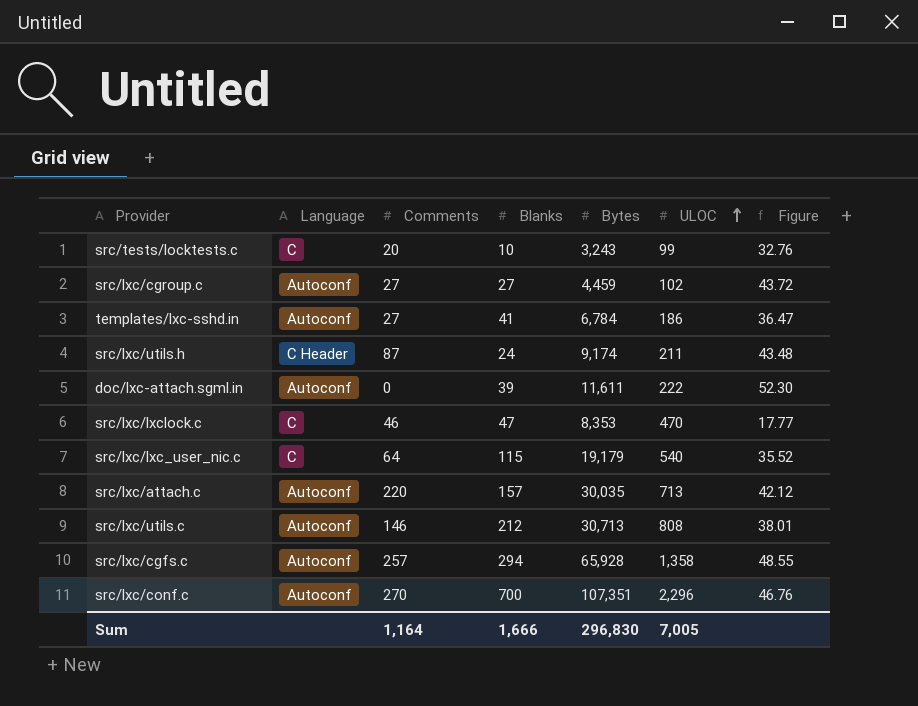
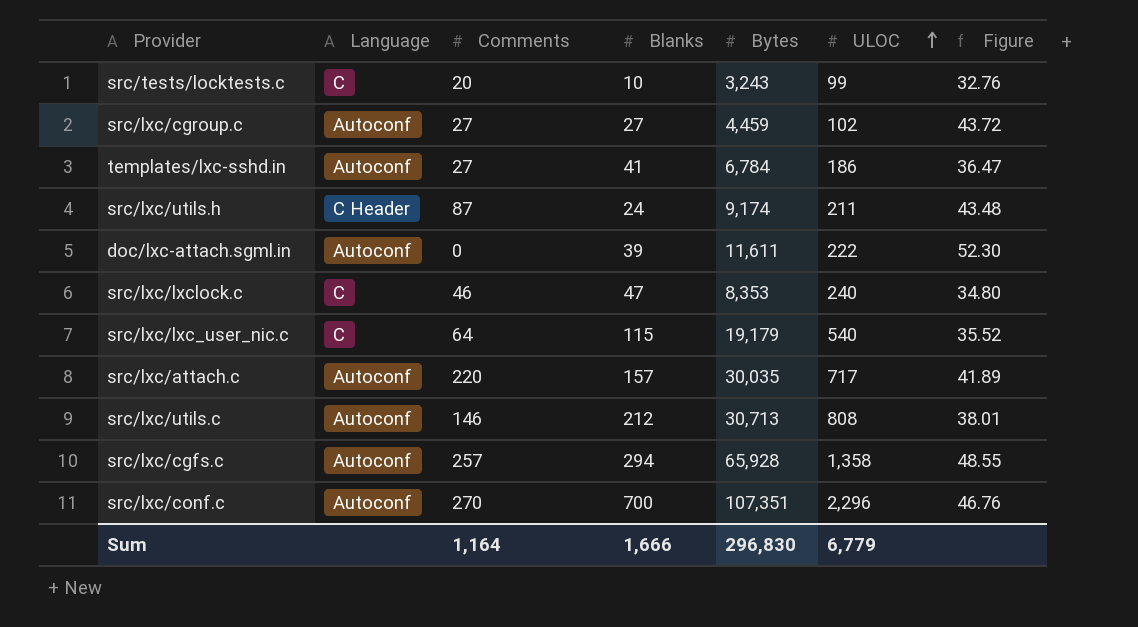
src/lxc/lxclock.c | ULOC: 470 -> 240
src/lxc/lxclock.c | Figure: 17.77 -> 34.80
src/lxc/attach.c | ULOC: 713 -> 717
src/lxc/attach.c | Figure: 42.12 -> 41.89
Sum | ULOC: 7,005 -> 6,779

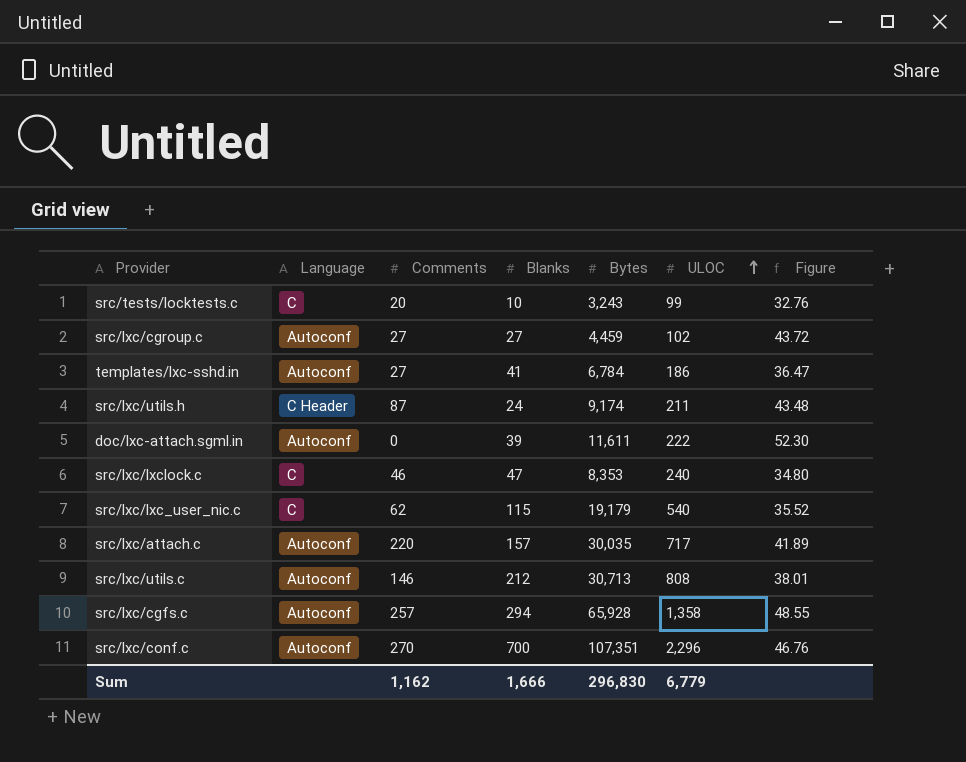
src/lxc/lxc_user_nic.c | Comments: 64 -> 62
Sum | Comments: 1,164 -> 1,162

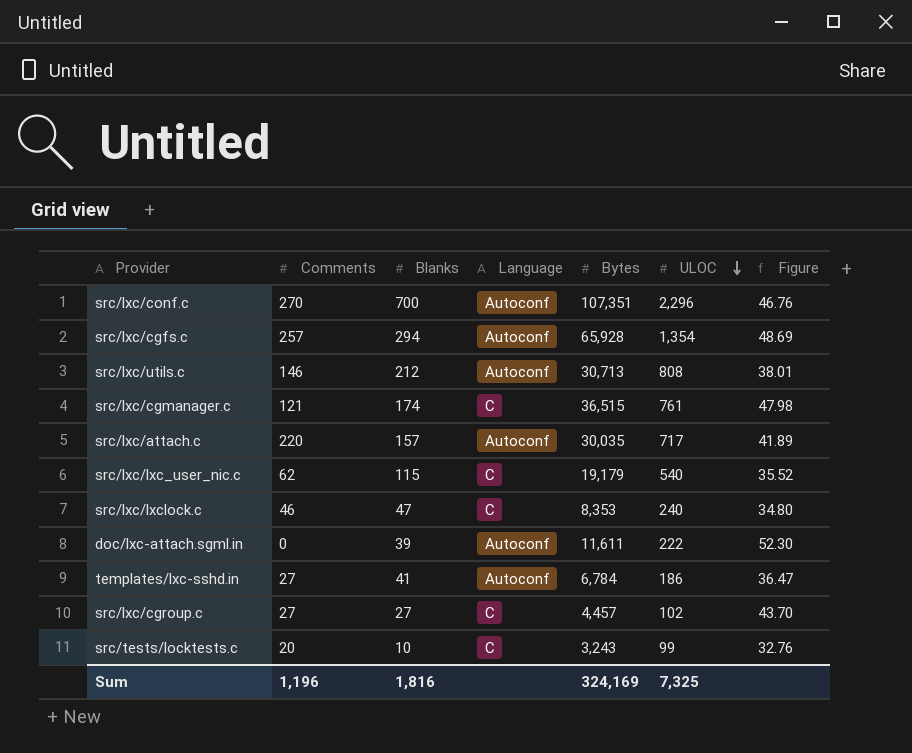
row order: ULOC ascending -> ULOC descending
column Language | position: 2 -> 4
row src/lxc/utils.h: C Header | 87 | 24 | 9,174 | 211 | 43.48 -> none
src/lxc/cgfs.c | ULOC: 1,358 -> 1,354
src/lxc/cgfs.c | Figure: 48.55 -> 48.69
row src/lxc/cgmanager.c: none -> 121 | 174 | C | 36,515 | 761 | 47.98
src/lxc/cgroup.c | Language: Autoconf -> C
src/lxc/cgroup.c | Bytes: 4,459 -> 4,457
src/lxc/cgroup.c | Figure: 43.72 -> 43.70
Sum | Comments: 1,162 -> 1,196
Sum | Blanks: 1,666 -> 1,816
Sum | Bytes: 296,830 -> 324,169
Sum | ULOC: 6,779 -> 7,325

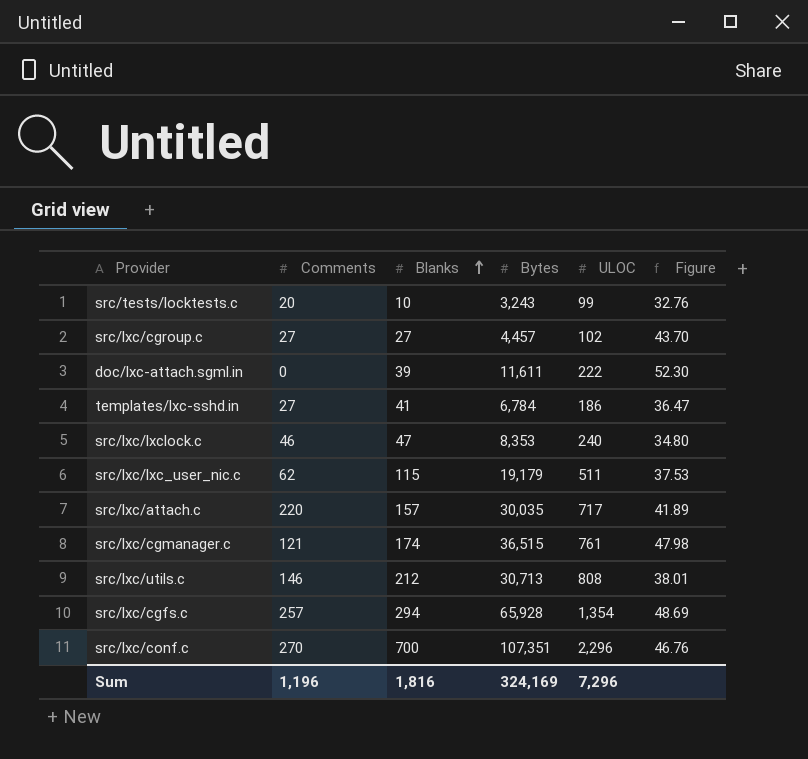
row order: ULOC descending -> Blanks ascending
column Language | position: 4 -> none
src/lxc/lxc_user_nic.c | ULOC: 540 -> 511
src/lxc/lxc_user_nic.c | Figure: 35.52 -> 37.53
Sum | ULOC: 7,325 -> 7,296

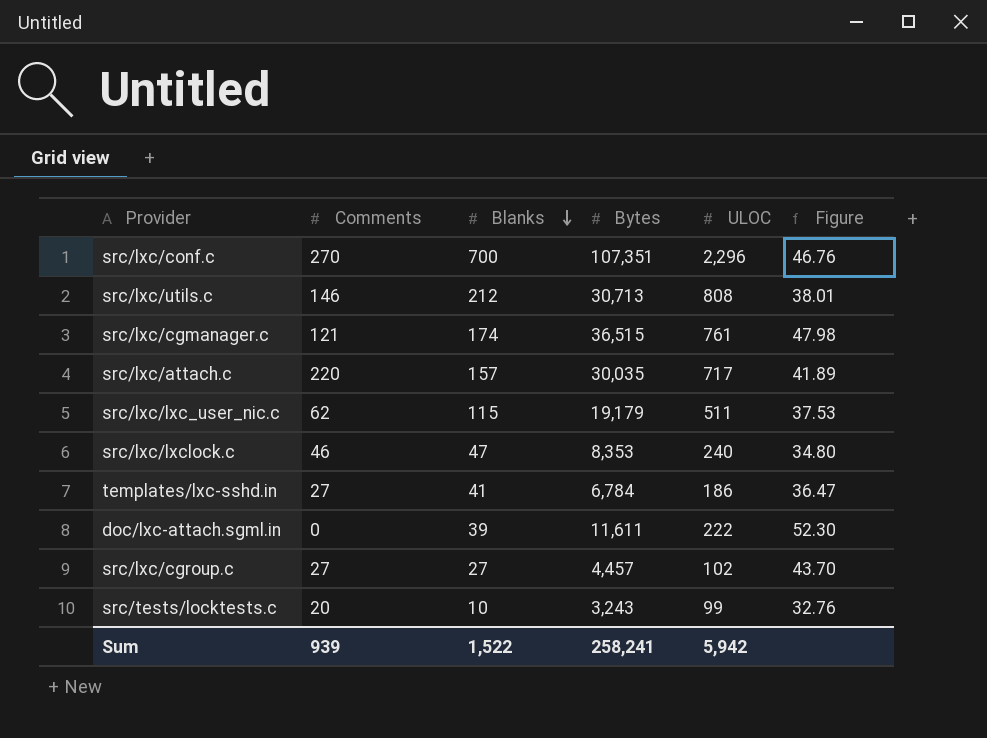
row order: Blanks ascending -> Blanks descending
row src/lxc/cgfs.c: 257 | 294 | 65,928 | 1,354 | 48.69 -> none
Sum | Comments: 1,196 -> 939
Sum | Blanks: 1,816 -> 1,522
Sum | Bytes: 324,169 -> 258,241
Sum | ULOC: 7,296 -> 5,942

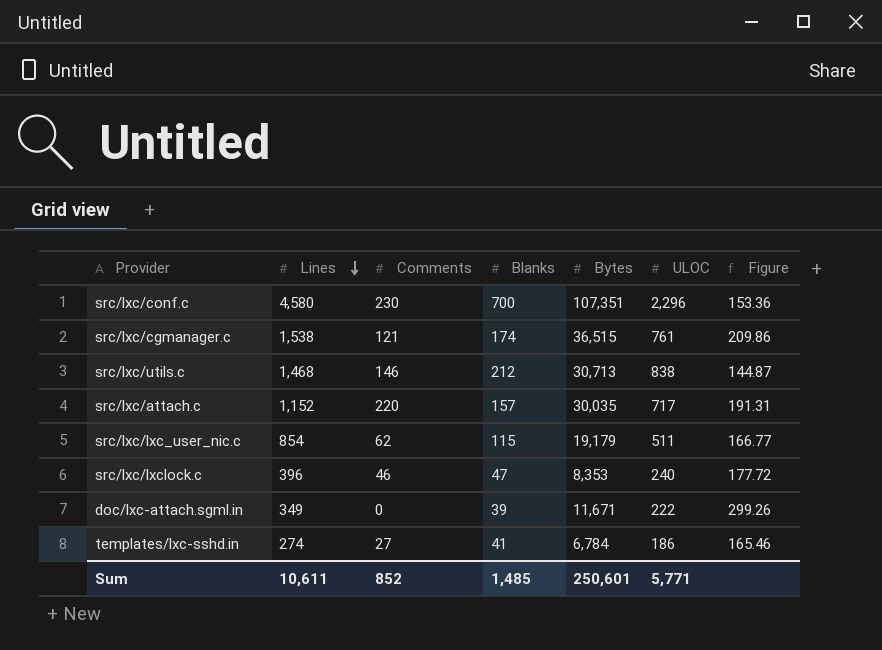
row order: Blanks descending -> Lines descending
column Lines | position: none -> 2
column Figure | formula: [Bytes] / [ULOC] -> [Bytes] / [Blanks]
row src/lxc/cgroup.c: 27 | 27 | 4,457 | 102 | 43.70 -> none
row src/tests/locktests.c: 20 | 10 | 3,243 | 99 | 32.76 -> none
src/lxc/conf.c | Comments: 270 -> 230
src/lxc/utils.c | ULOC: 808 -> 838
doc/lxc-attach.sgml.in | Bytes: 11,611 -> 11,671
Sum | Comments: 939 -> 852
Sum | Blanks: 1,522 -> 1,485
Sum | Bytes: 258,241 -> 250,601
Sum | ULOC: 5,942 -> 5,771

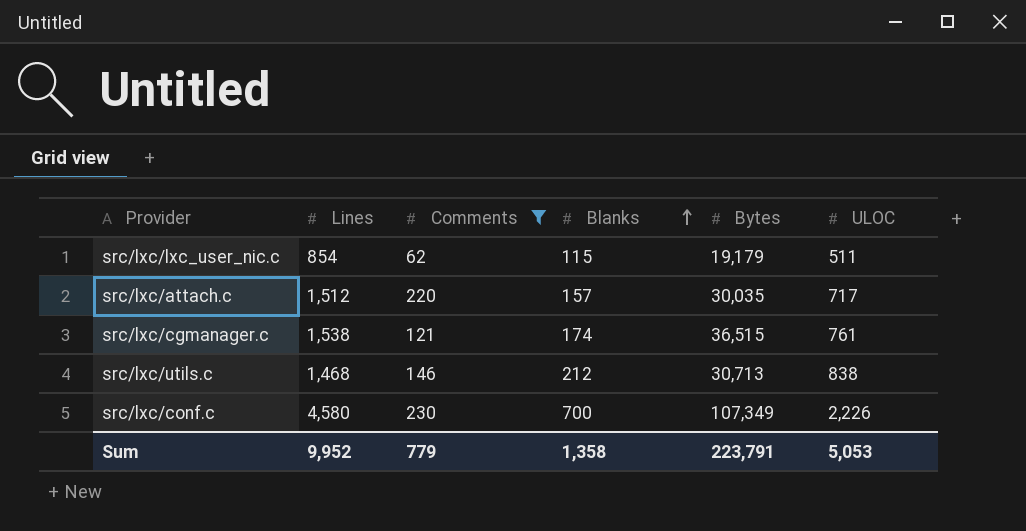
filter: none -> Comments >= 62
row order: Lines descending -> Blanks ascending
column Figure | formula: [Bytes] / [Blanks] -> none
src/lxc/attach.c | Lines: 1,152 -> 1,512
src/lxc/conf.c | Bytes: 107,351 -> 107,349
src/lxc/conf.c | ULOC: 2,296 -> 2,226
Sum | Lines: 10,611 -> 9,952
Sum | Comments: 852 -> 779
Sum | Blanks: 1,485 -> 1,358
Sum | Bytes: 250,601 -> 223,791
Sum | ULOC: 5,771 -> 5,053

